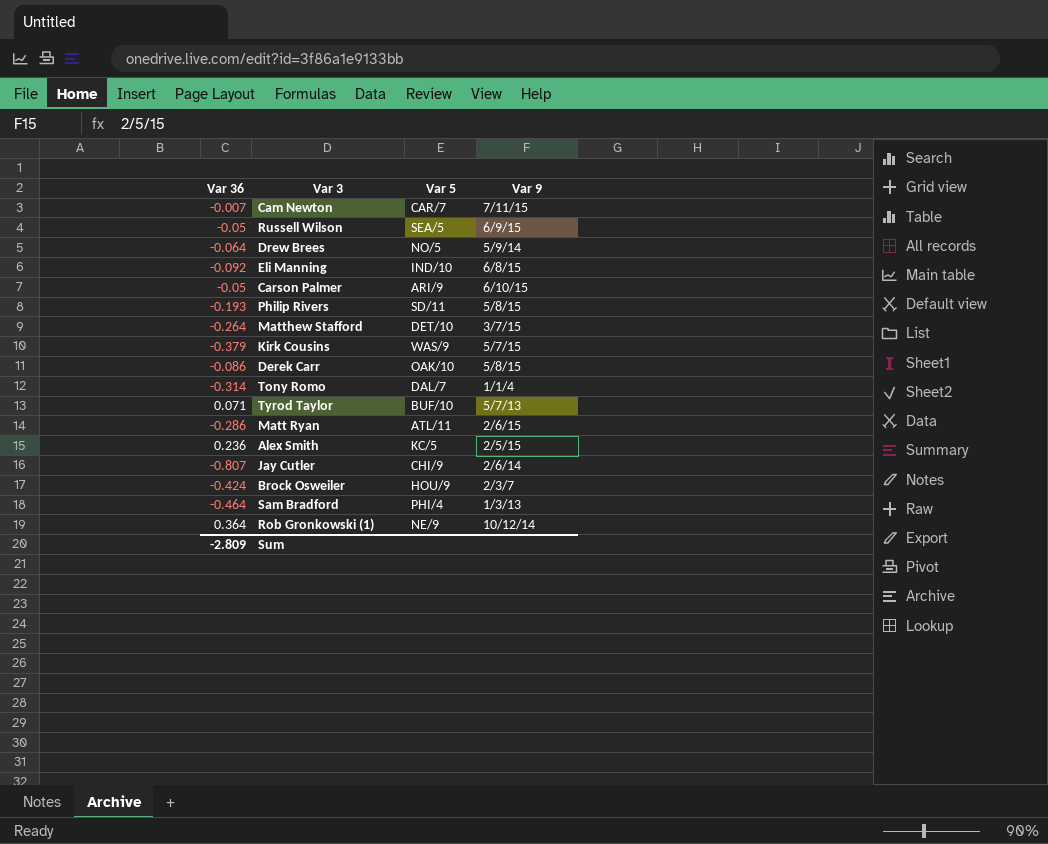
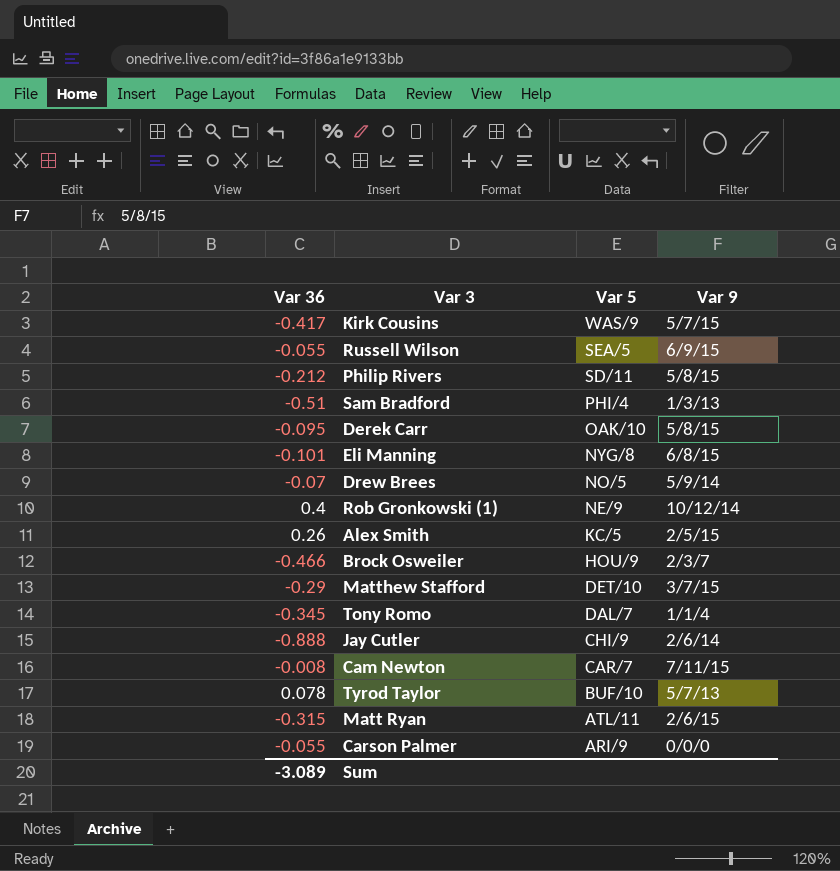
row order: none -> Var 5 descending
Kirk Cousins | Var 36: -0.379 -> -0.417
Russell Wilson | Var 36: -0.05 -> -0.055
Philip Rivers | Var 36: -0.193 -> -0.212
Sam Bradford | Var 36: -0.464 -> -0.51
Derek Carr | Var 36: -0.086 -> -0.095
Eli Manning | Var 36: -0.092 -> -0.101
Eli Manning | Var 5: IND/10 -> NYG/8
Drew Brees | Var 36: -0.064 -> -0.07
Rob Gronkowski (1) | Var 36: 0.364 -> 0.4
Alex Smith | Var 36: 0.236 -> 0.26
Brock Osweiler | Var 36: -0.424 -> -0.466
Matthew Stafford | Var 36: -0.264 -> -0.29
Tony Romo | Var 36: -0.314 -> -0.345
Jay Cutler | Var 36: -0.807 -> -0.888
Cam Newton | Var 36: -0.007 -> -0.008
Tyrod Taylor | Var 36: 0.071 -> 0.078
Matt Ryan | Var 36: -0.286 -> -0.315
Carson Palmer | Var 36: -0.05 -> -0.055
Carson Palmer | Var 9: 6/10/15 -> 0/0/0
Sum | Var 36: -2.809 -> -3.089

